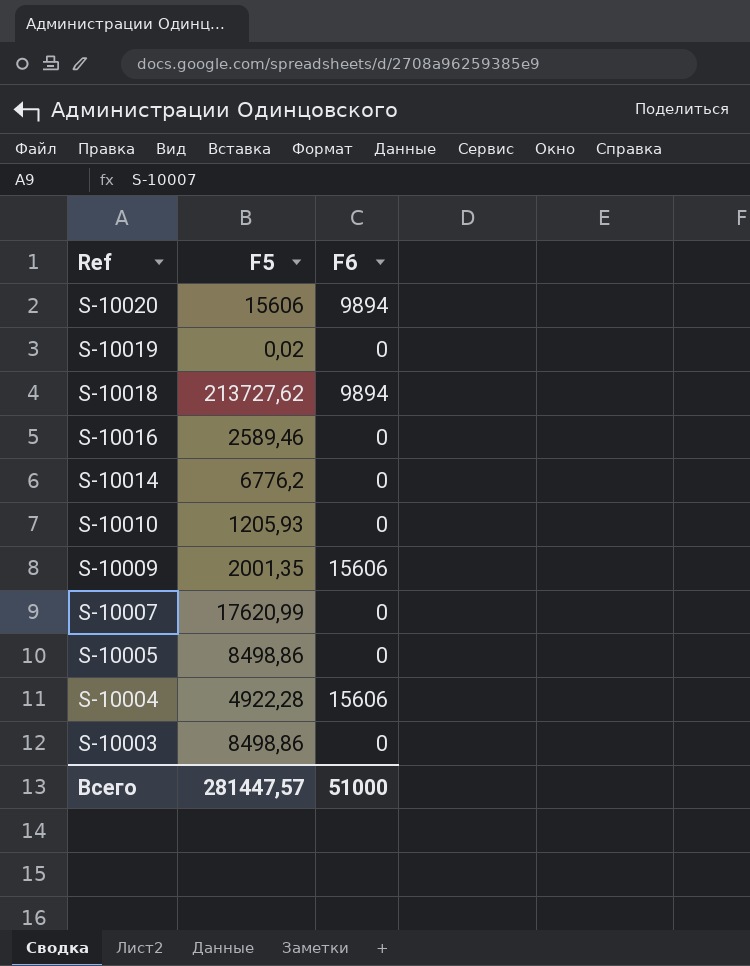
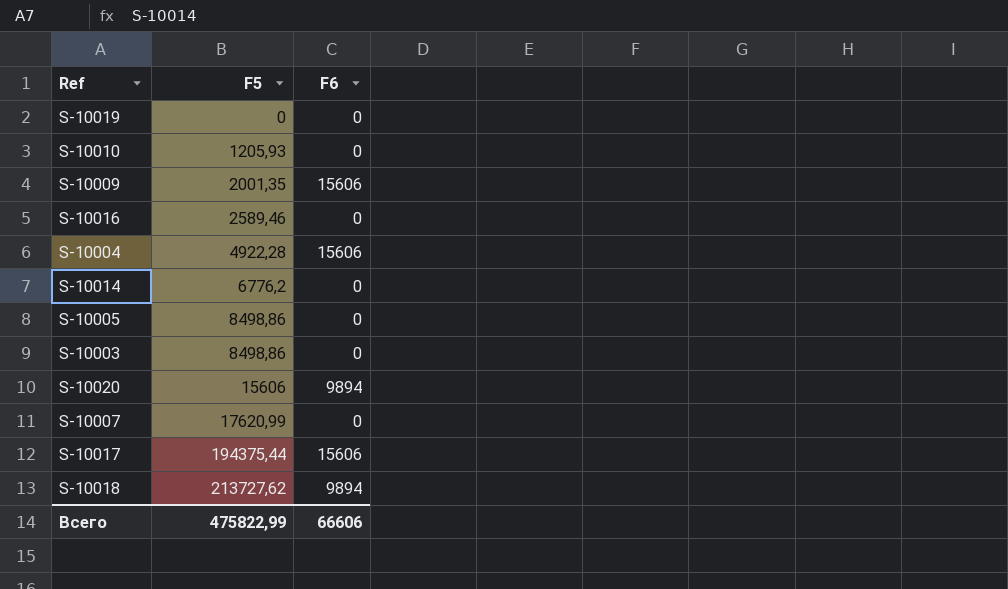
row order: Ref descending -> F5 ascending
S-10019 | F5: 0,02 -> 0
row S-10017: none -> 194375,44 | 15606
Всего | F5: 281447,57 -> 475822,99
Всего | F6: 51000 -> 66606

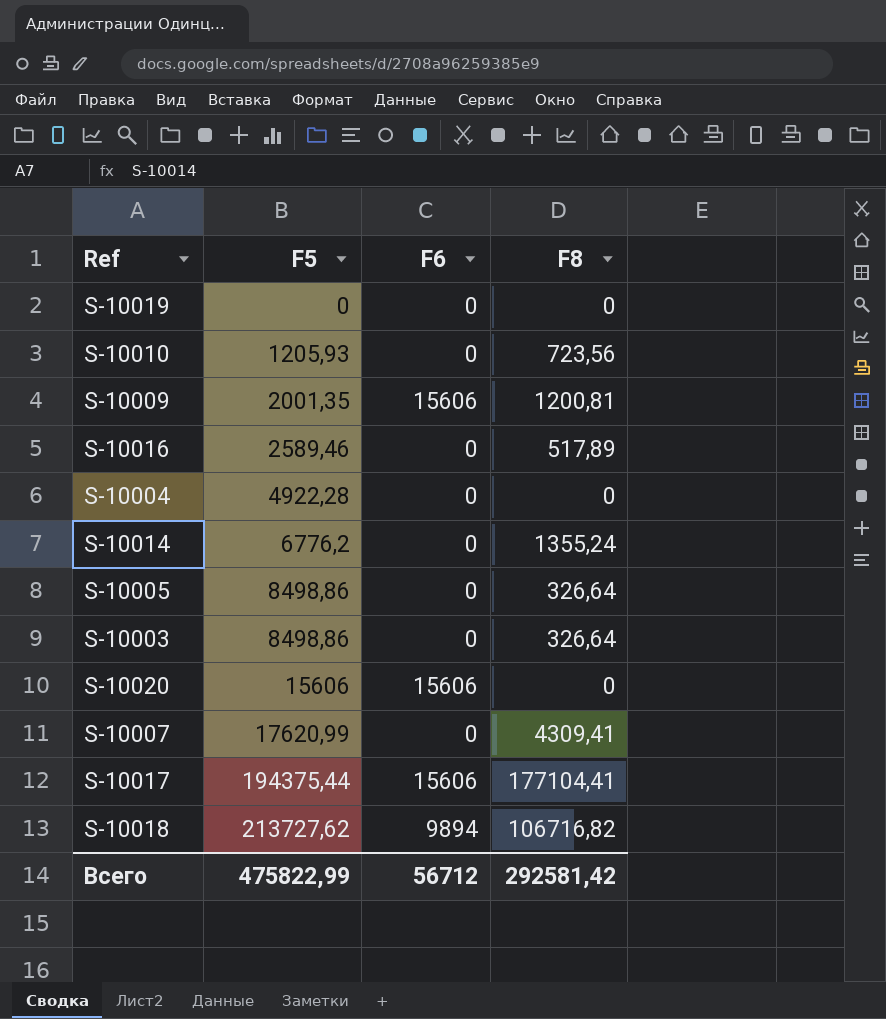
column F8 | position: none -> 4
S-10004 | F6: 15606 -> 0
S-10020 | F6: 9894 -> 15606
Всего | F6: 66606 -> 56712

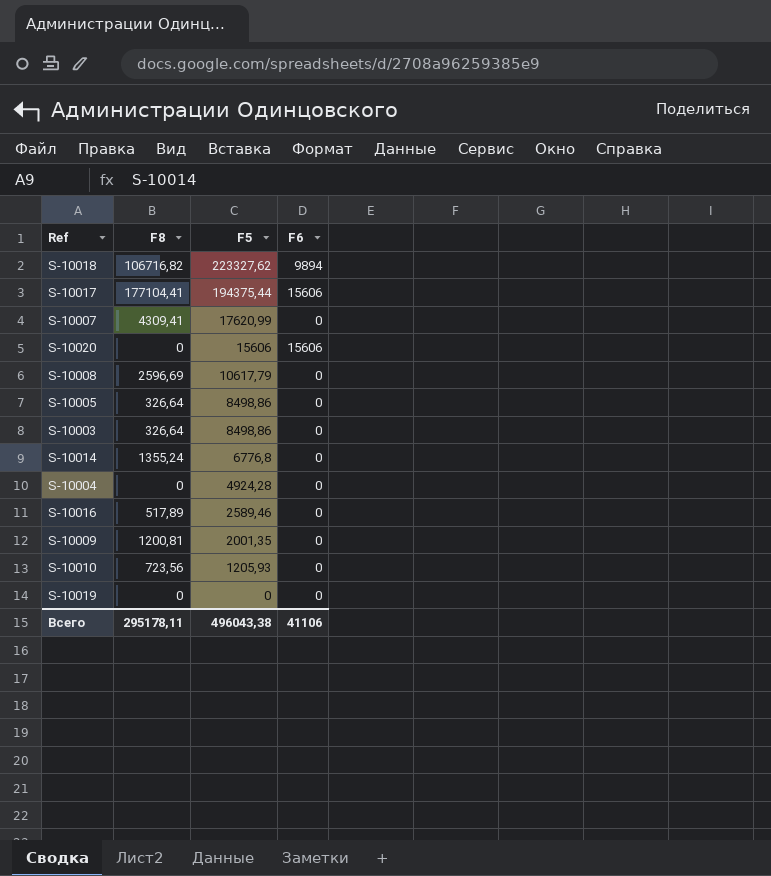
row order: F5 ascending -> F5 descending
column F8 | position: 4 -> 2
S-10018 | F5: 213727,62 -> 223327,62
row S-10008: none -> 2596,69 | 10617,79 | 0
S-10014 | F5: 6776,2 -> 6776,8
S-10004 | F5: 4922,28 -> 4924,28
S-10009 | F6: 15606 -> 0
Всего | F8: 292581,42 -> 295178,11
Всего | F5: 475822,99 -> 496043,38
Всего | F6: 56712 -> 41106

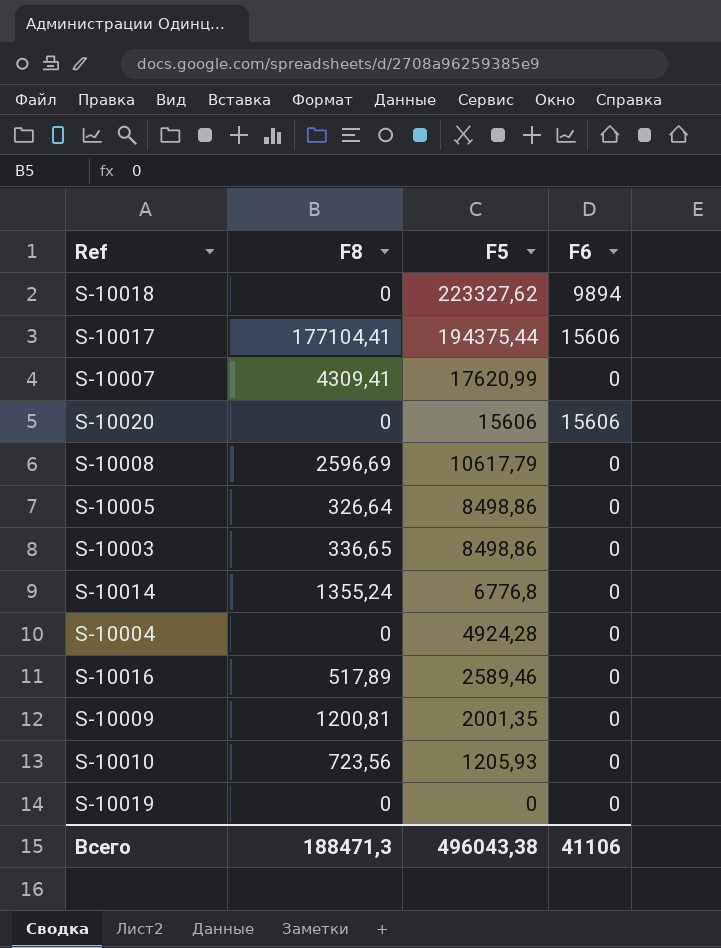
S-10018 | F8: 106716,82 -> 0
S-10003 | F8: 326,64 -> 336,65
Всего | F8: 295178,11 -> 188471,3

